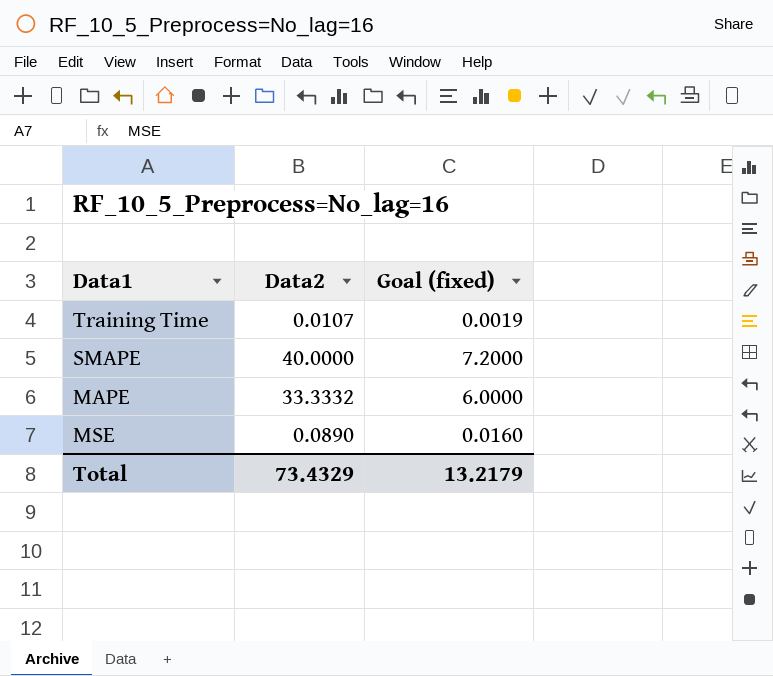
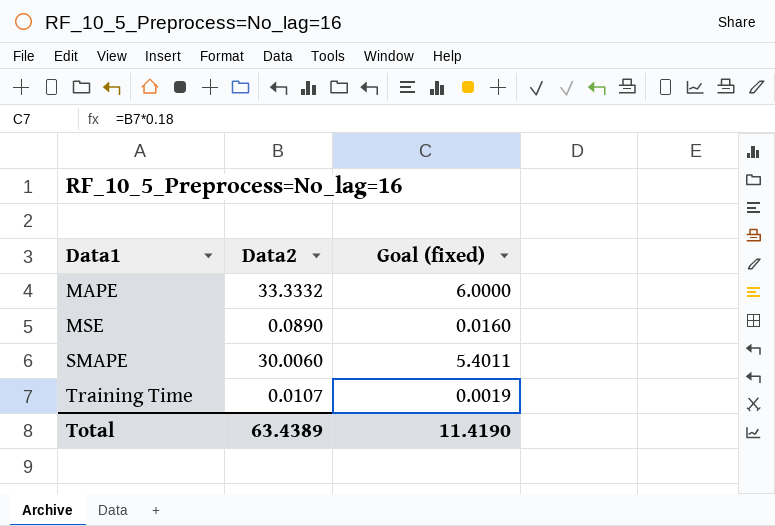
row order: none -> Data1 ascending
SMAPE | Data2: 40.0000 -> 30.0060
SMAPE | Goal (fixed): 7.2000 -> 5.4011
Total | Data2: 73.4329 -> 63.4389
Total | Goal (fixed): 13.2179 -> 11.4190

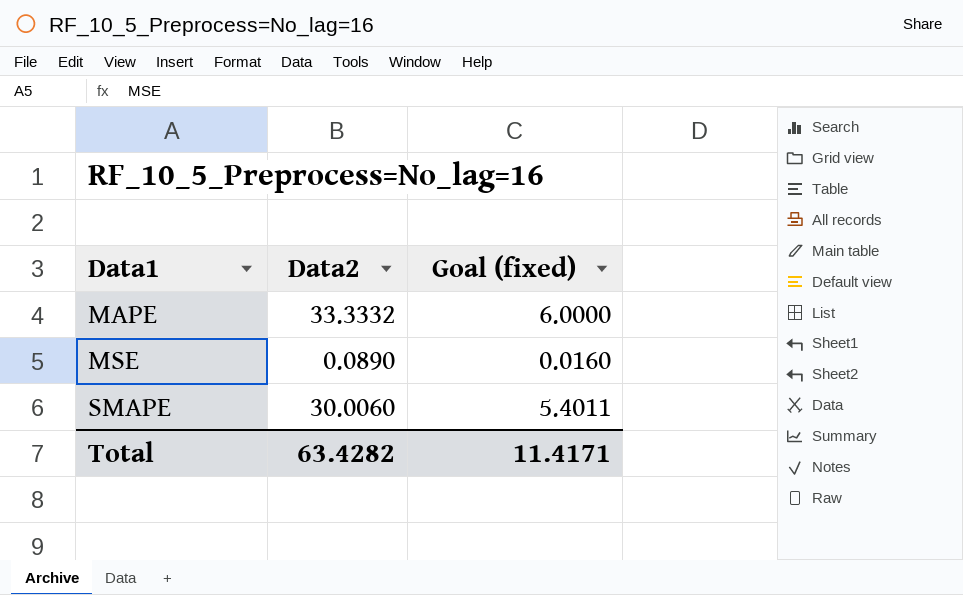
row Training Time: 0.0107 | 0.0019 -> none
Total | Data2: 63.4389 -> 63.4282
Total | Goal (fixed): 11.4190 -> 11.4171

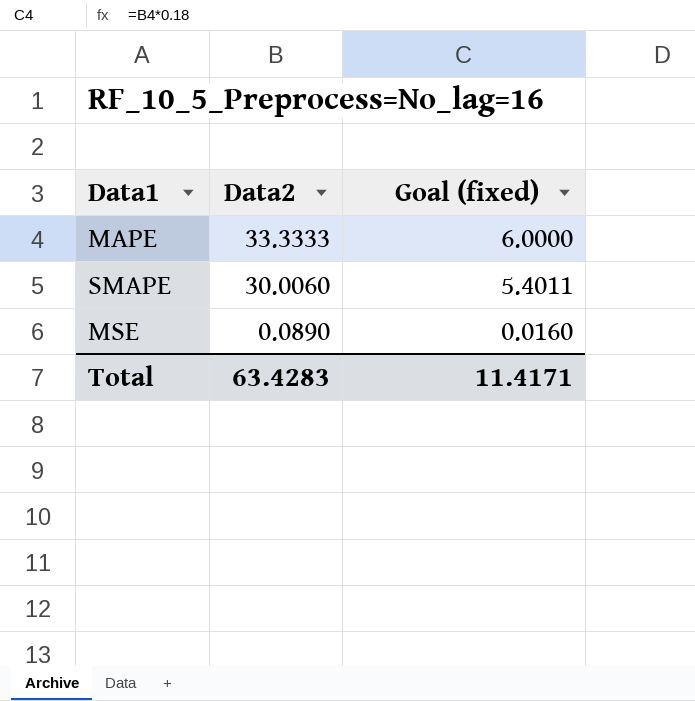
row order: Data1 ascending -> Data2 descending
MAPE | Data2: 33.3332 -> 33.3333
Total | Data2: 63.4282 -> 63.4283

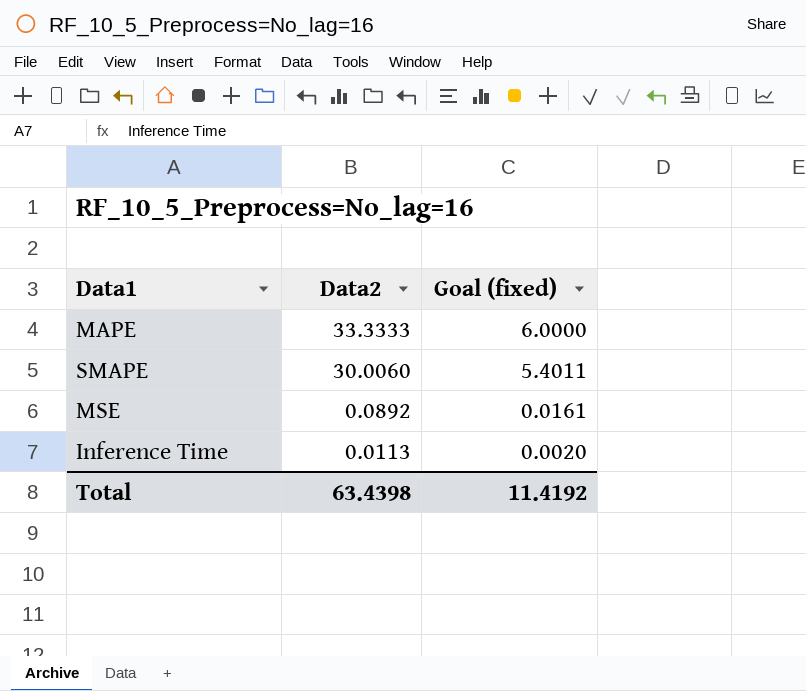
MSE | Data2: 0.0890 -> 0.0892
MSE | Goal (fixed): 0.0160 -> 0.0161
row Inference Time: none -> 0.0113 | 0.0020
Total | Data2: 63.4283 -> 63.4398
Total | Goal (fixed): 11.4171 -> 11.4192

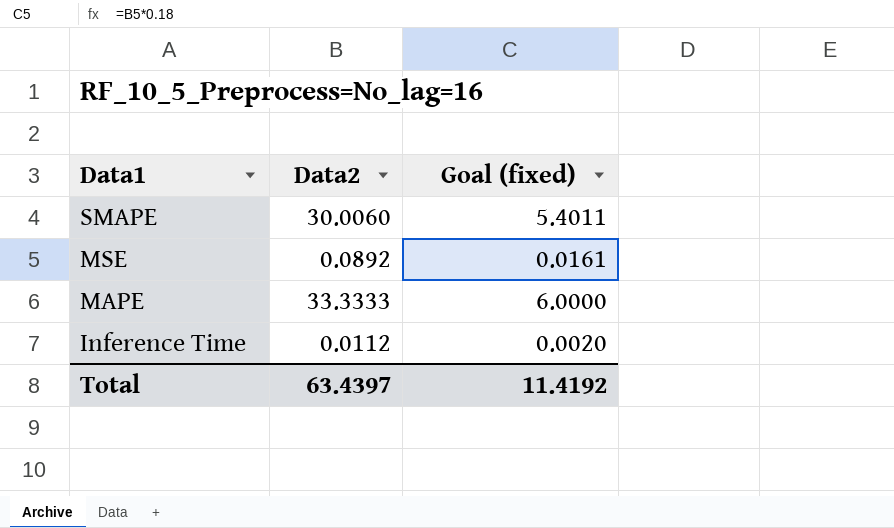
row order: Data2 descending -> Data1 descending
Inference Time | Data2: 0.0113 -> 0.0112
Total | Data2: 63.4398 -> 63.4397

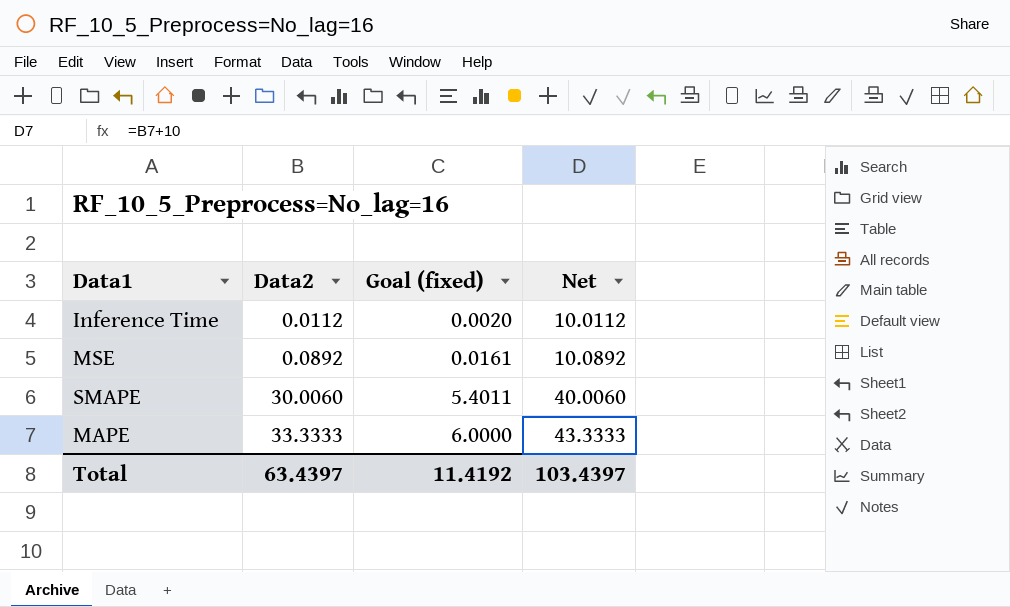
row order: Data1 descending -> Data2 ascending
column Net | formula: none -> [Data2] + 10

